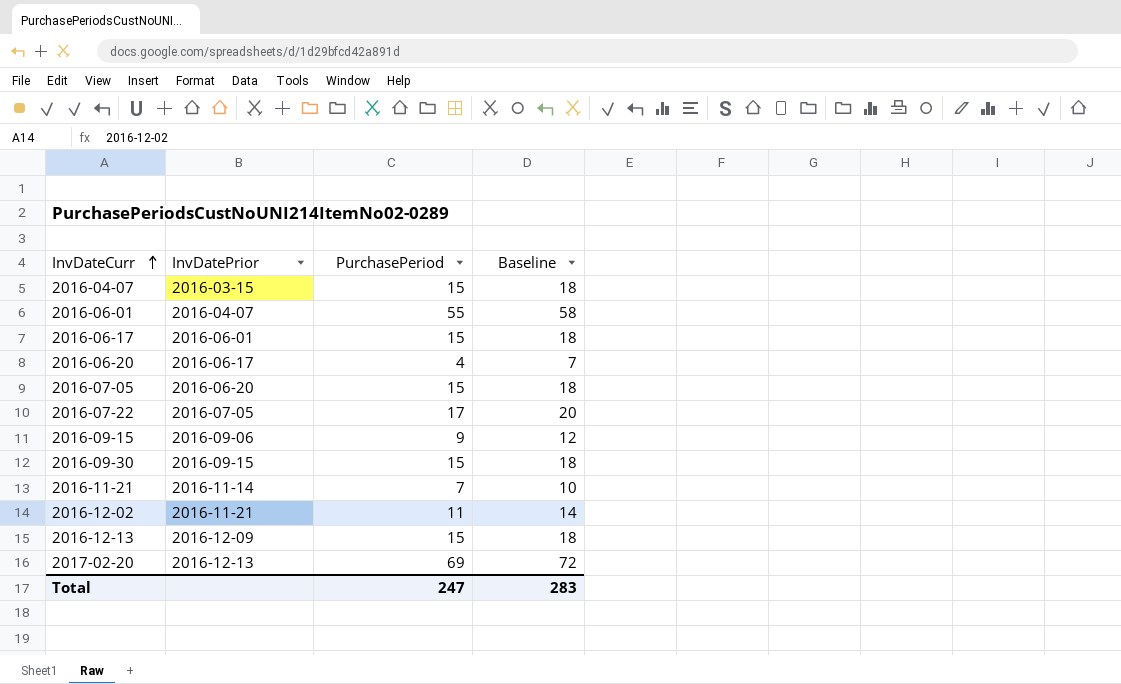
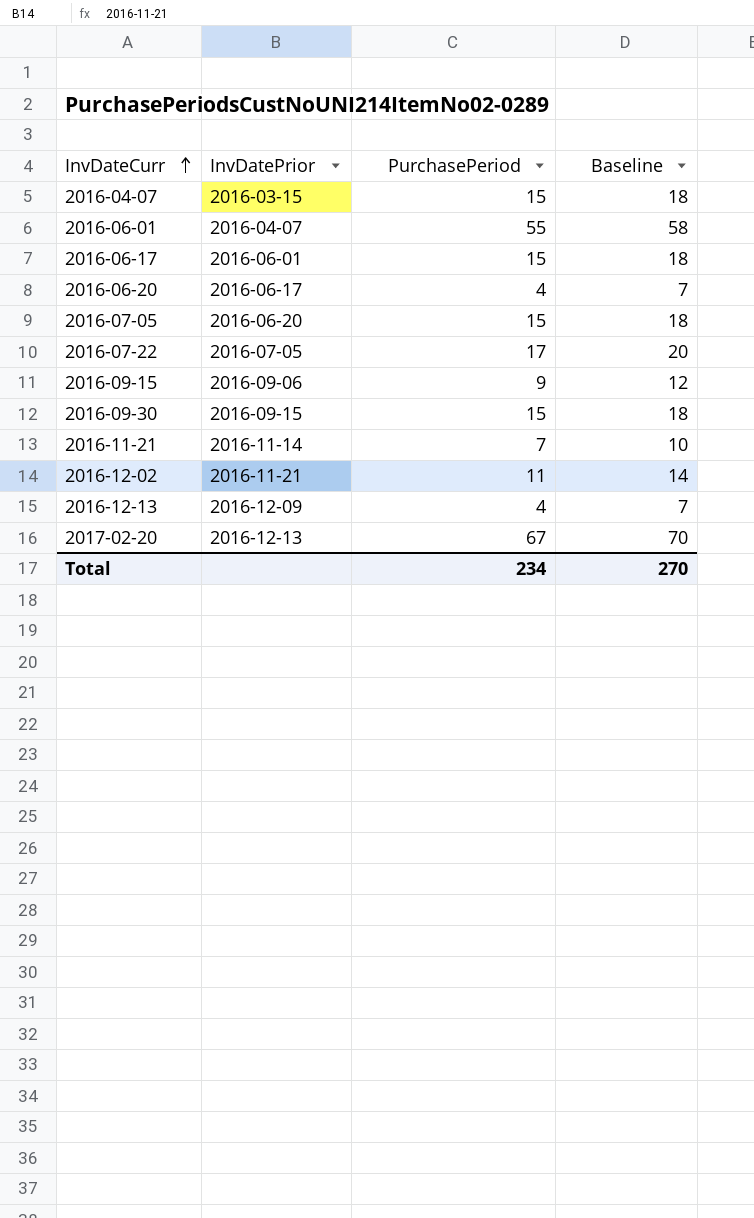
2016-12-13 | PurchasePeriod: 15 -> 4
2016-12-13 | Baseline: 18 -> 7
2017-02-20 | PurchasePeriod: 69 -> 67
2017-02-20 | Baseline: 72 -> 70
Total | PurchasePeriod: 247 -> 234
Total | Baseline: 283 -> 270

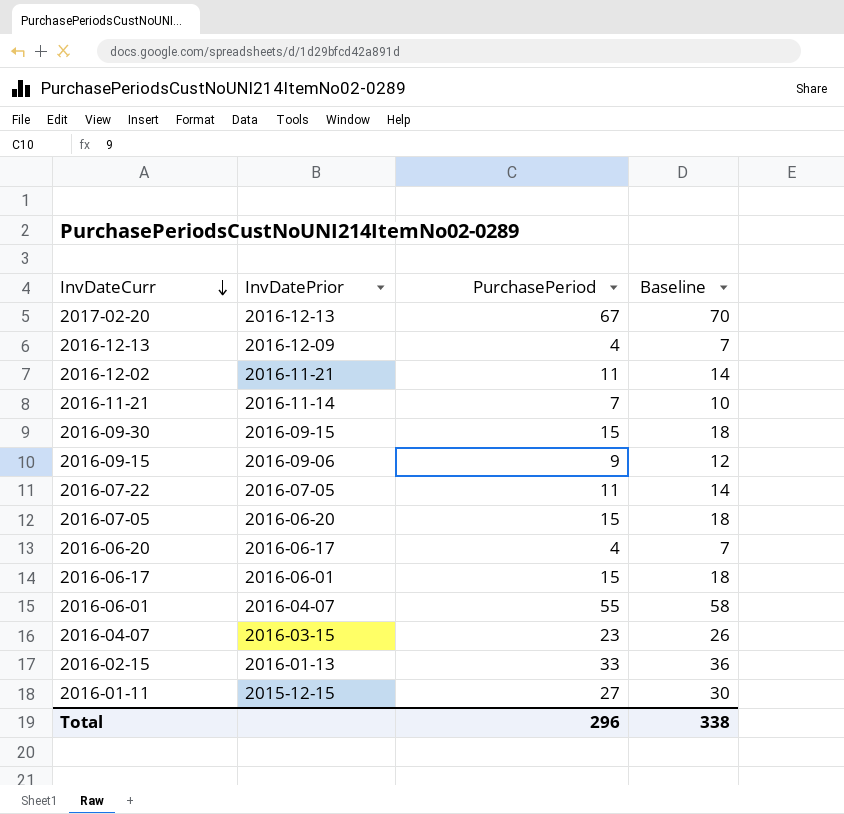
row order: InvDateCurr ascending -> InvDateCurr descending
2016-07-22 | PurchasePeriod: 17 -> 11
2016-07-22 | Baseline: 20 -> 14
2016-04-07 | PurchasePeriod: 15 -> 23
2016-04-07 | Baseline: 18 -> 26
row 2016-02-15: none -> 2016-01-13 | 33 | 36
row 2016-01-11: none -> 2015-12-15 | 27 | 30
Total | PurchasePeriod: 234 -> 296
Total | Baseline: 270 -> 338

